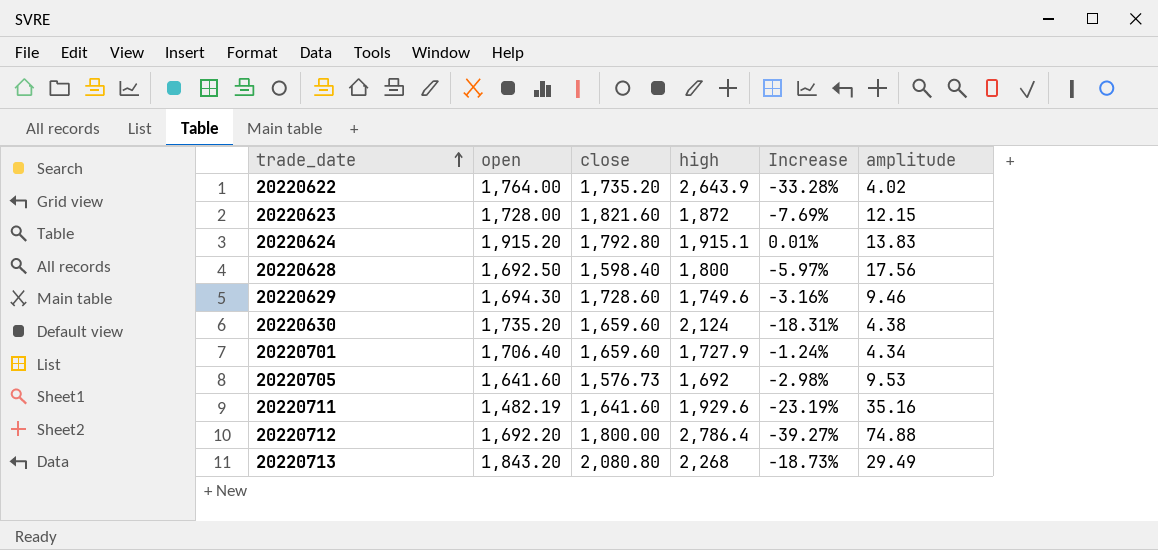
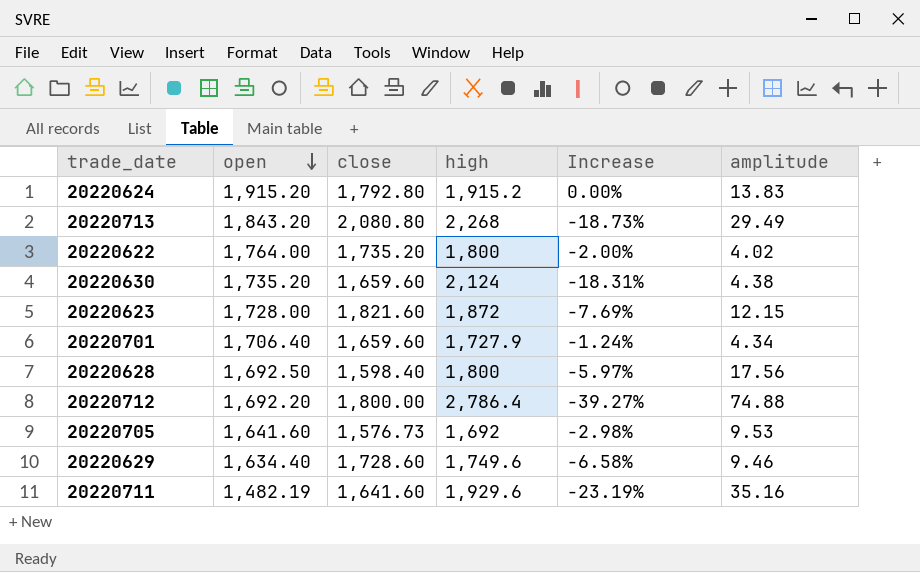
row order: trade_date ascending -> open descending
20220624 | high: 1,915.1 -> 1,915.2
20220624 | Increase: 0.01% -> 0.00%
20220622 | high: 2,643.9 -> 1,800
20220622 | Increase: -33.28% -> -2.00%
20220629 | open: 1,694.30 -> 1,634.40
20220629 | Increase: -3.16% -> -6.58%

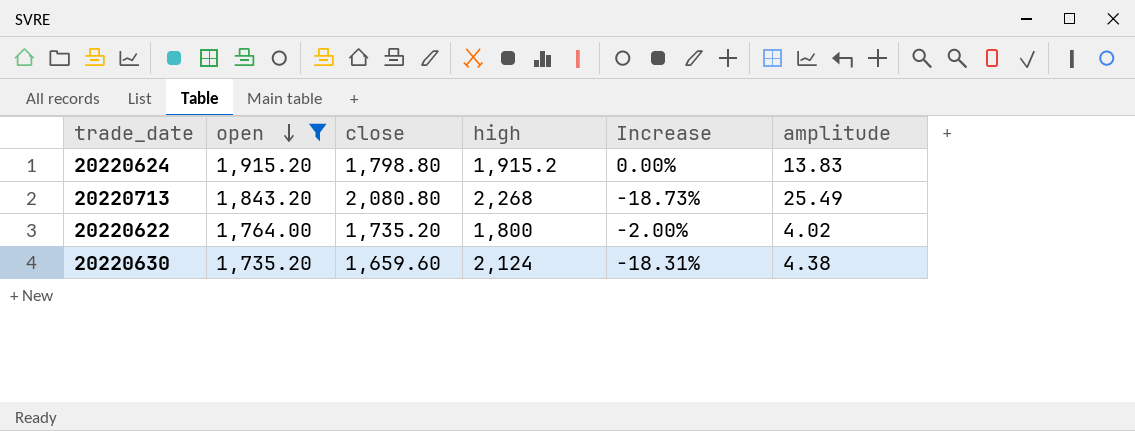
filter: none -> open >= 1,735.20
20220624 | close: 1,792.80 -> 1,798.80
20220713 | amplitude: 29.49 -> 25.49

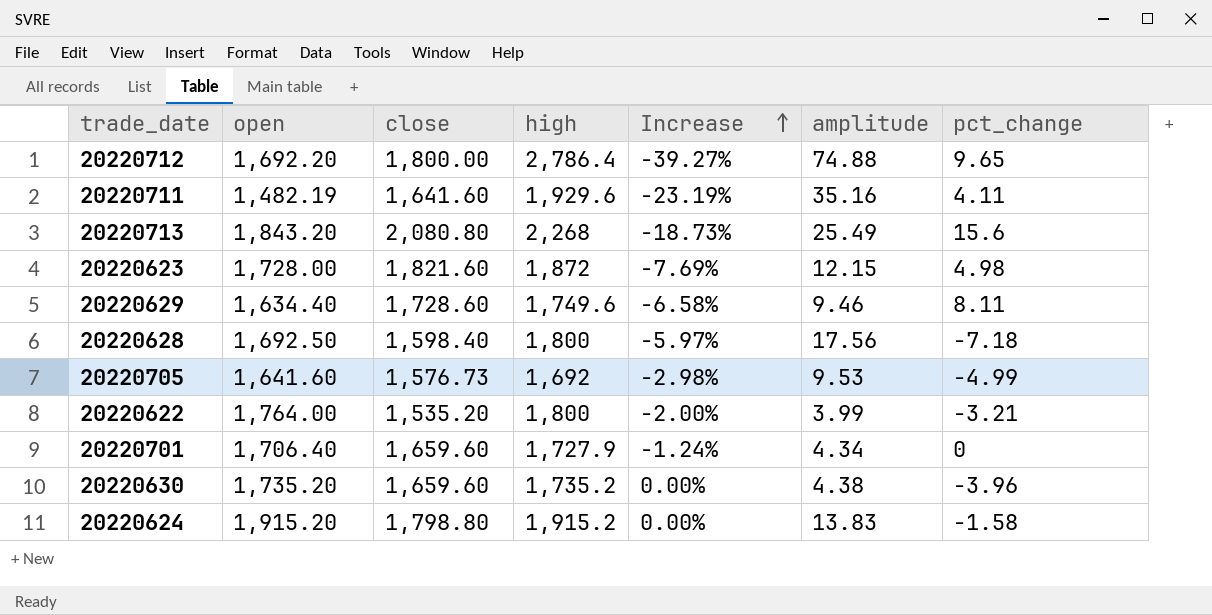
filter: open >= 1,735.20 -> none
row order: open descending -> Increase ascending
column pct_change | position: none -> 7
20220622 | close: 1,735.20 -> 1,535.20
20220622 | amplitude: 4.02 -> 3.99
20220630 | high: 2,124 -> 1,735.2
20220630 | Increase: -18.31% -> 0.00%

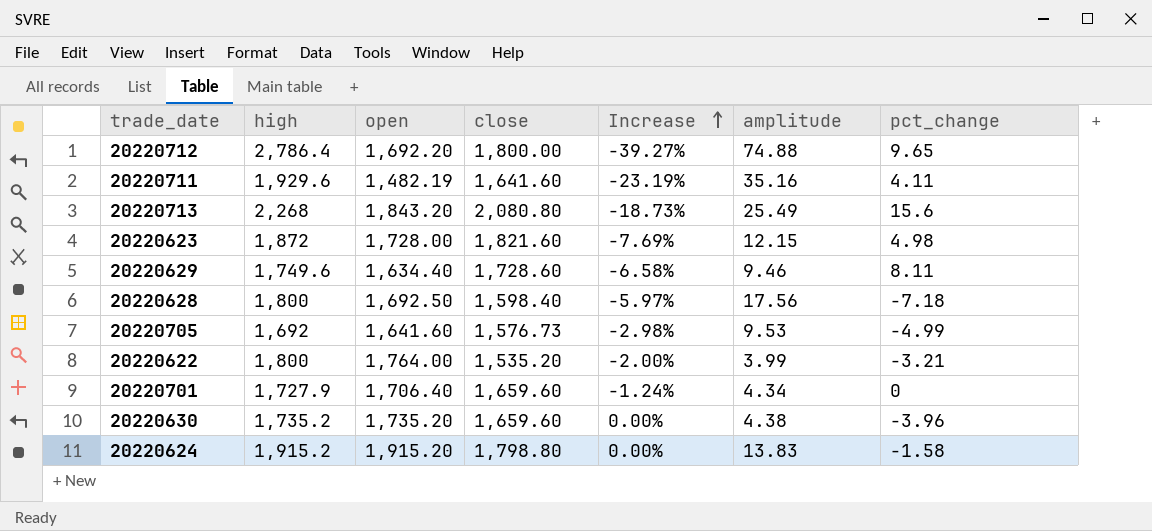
column high | position: 4 -> 2

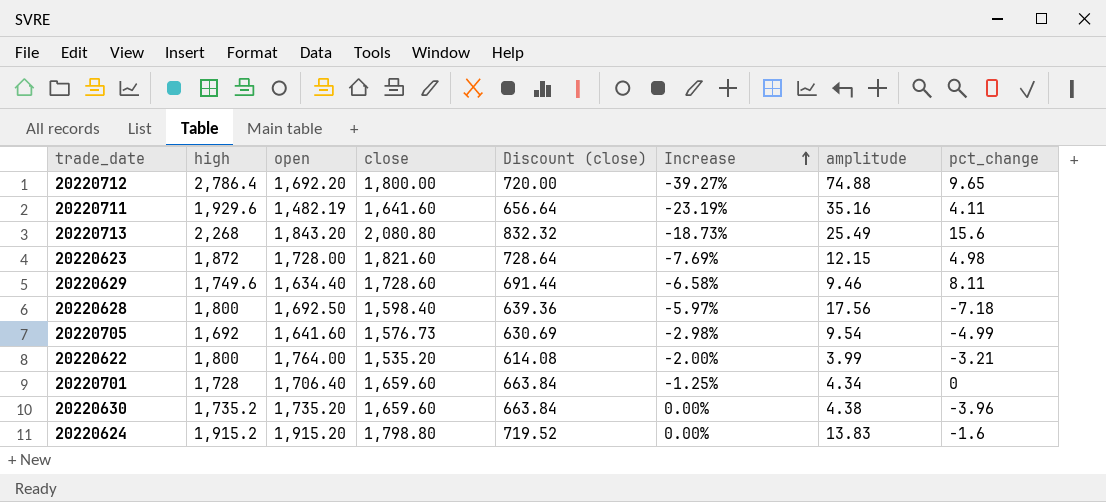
column Discount (close) | formula: none -> [close] * 0.4
20220705 | amplitude: 9.53 -> 9.54
20220701 | high: 1,727.9 -> 1,728
20220701 | Increase: -1.24% -> -1.25%
20220624 | pct_change: -1.58 -> -1.6

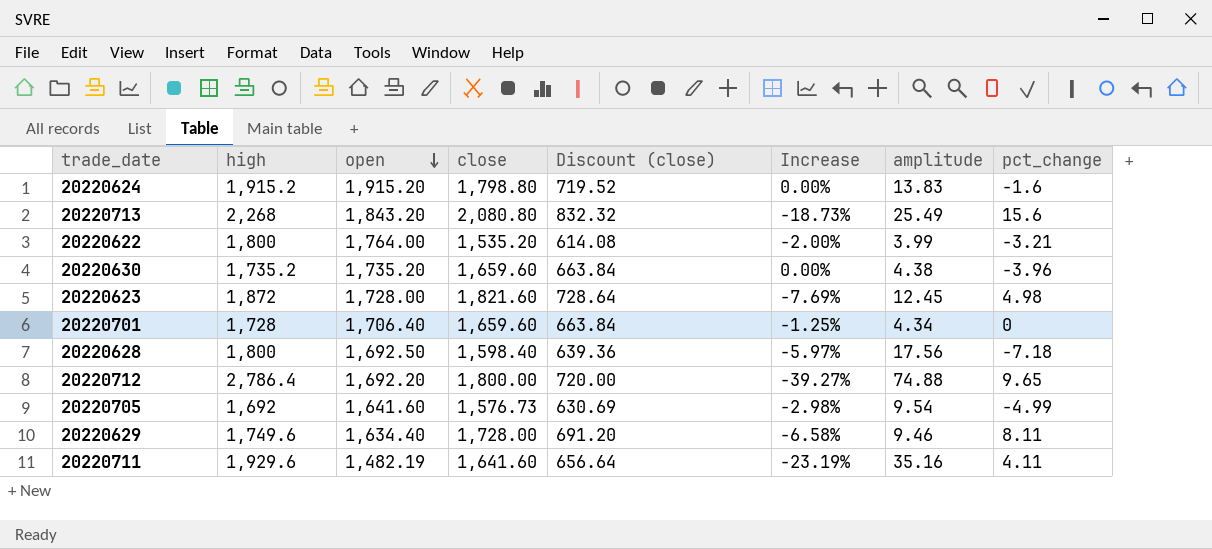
row order: Increase ascending -> open descending
20220623 | amplitude: 12.15 -> 12.45
20220629 | close: 1,728.60 -> 1,728.00
20220629 | Discount (close): 691.44 -> 691.20

